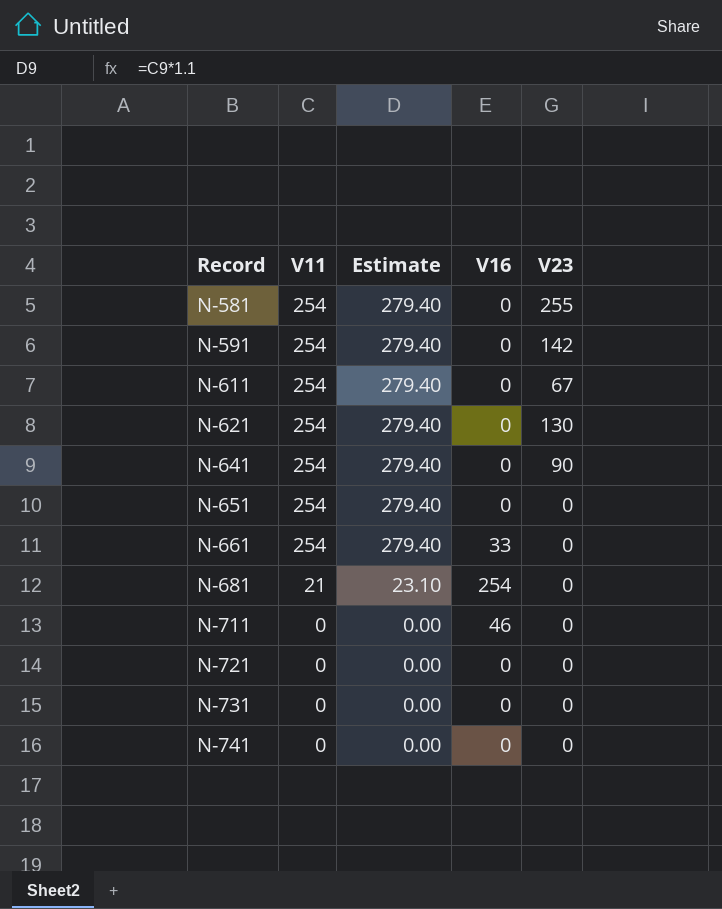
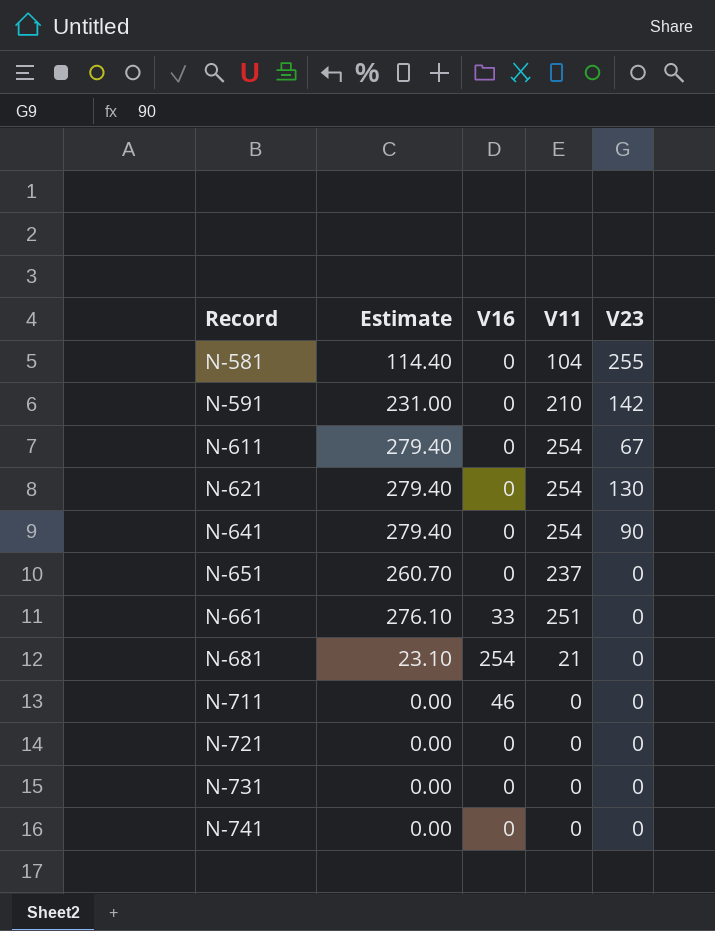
column V11 | position: 2 -> 4
N-581 | Estimate: 279.40 -> 114.40
N-581 | V11: 254 -> 104
N-591 | Estimate: 279.40 -> 231.00
N-591 | V11: 254 -> 210
N-651 | Estimate: 279.40 -> 260.70
N-651 | V11: 254 -> 237
N-661 | Estimate: 279.40 -> 276.10
N-661 | V11: 254 -> 251

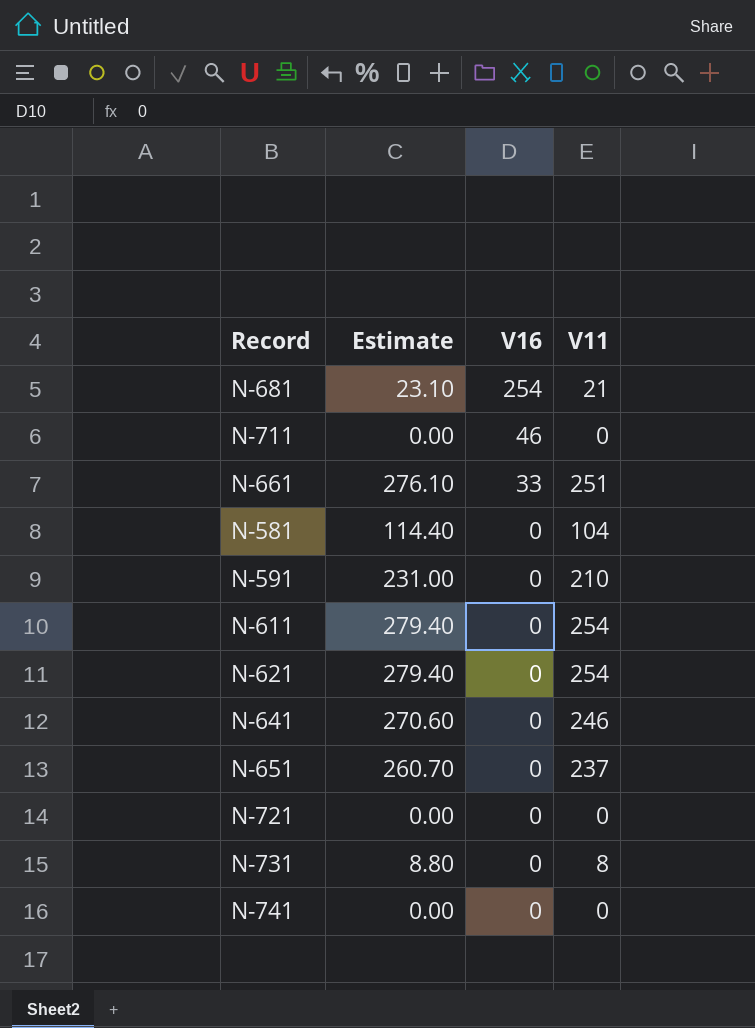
row order: Record ascending -> V16 descending
column V23 | position: 5 -> none
N-641 | Estimate: 279.40 -> 270.60
N-641 | V11: 254 -> 246
N-731 | Estimate: 0.00 -> 8.80
N-731 | V11: 0 -> 8

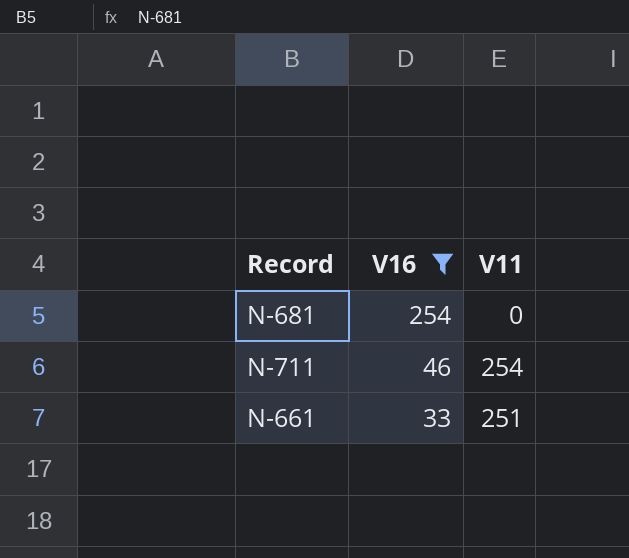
filter: none -> V16 != 0
column Estimate | formula: [V11] * 1.1 -> none
N-681 | V11: 21 -> 0
N-711 | V11: 0 -> 254

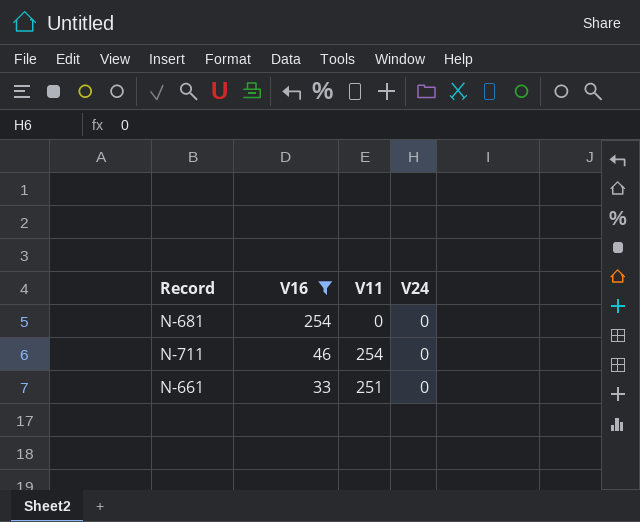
column V24 | position: none -> 4

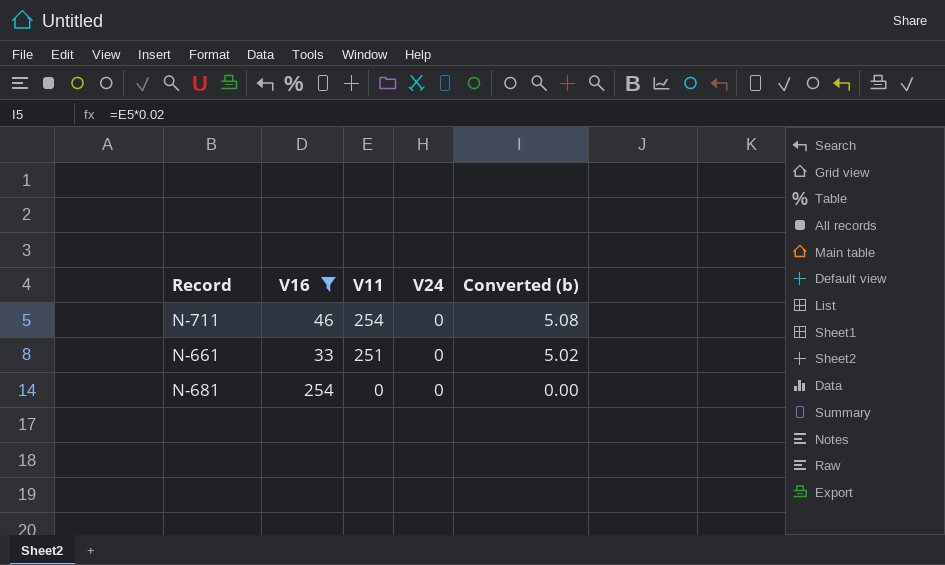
row order: V16 descending -> V11 descending
column Converted (b) | formula: none -> [V11] * 0.02

